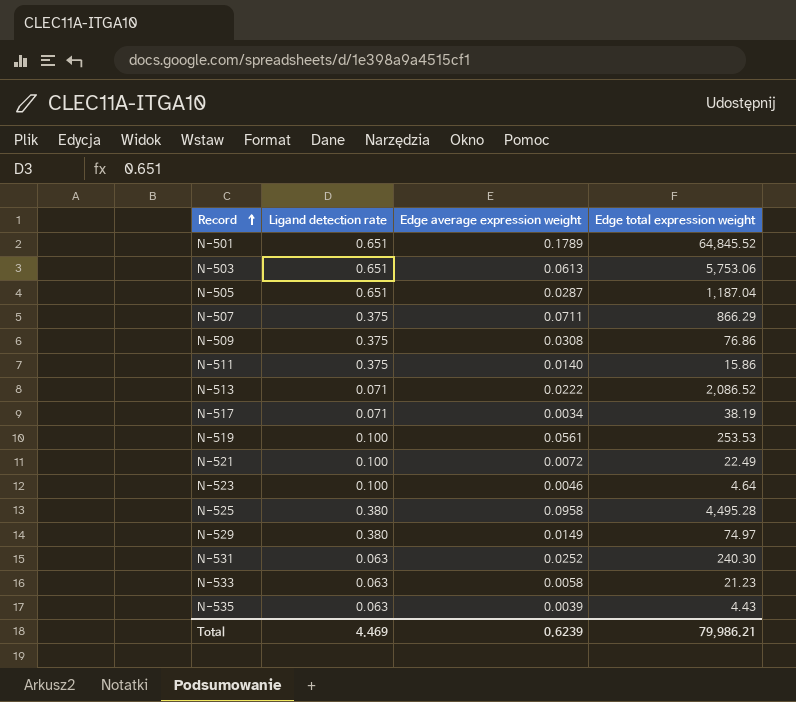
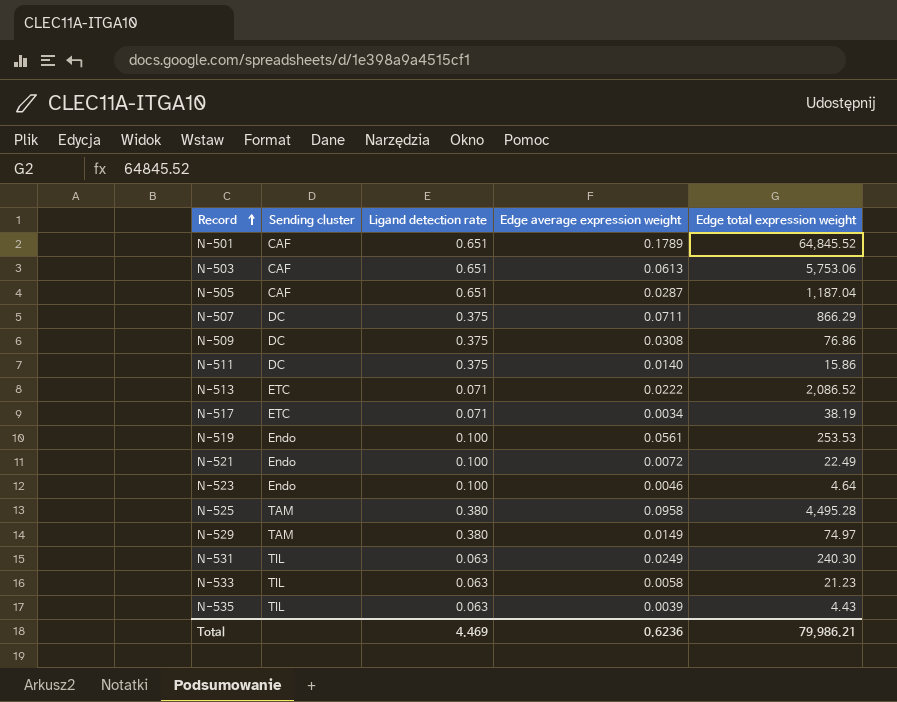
column Sending cluster | position: none -> 2
N-531 | Edge average expression weight: 0.0252 -> 0.0249
Total | Edge average expression weight: 0.6239 -> 0.6236

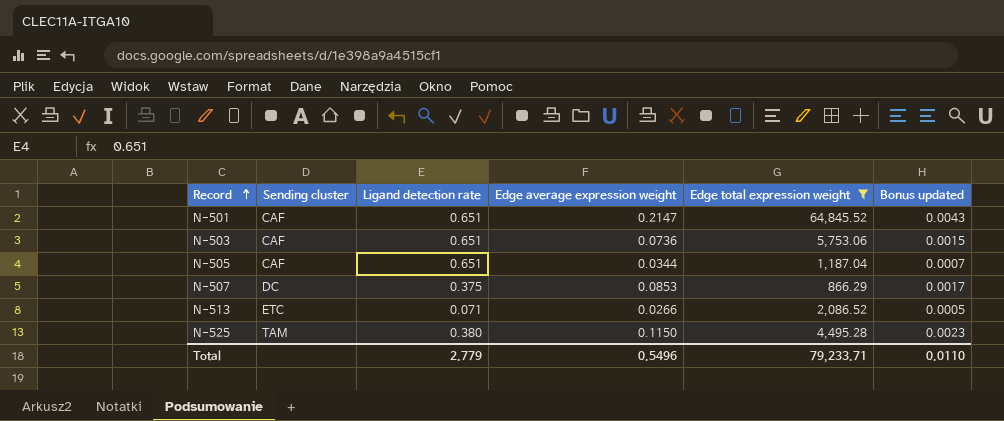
filter: none -> Edge total expression weight >= 866.29
column Bonus updated | formula: none -> [Edge average expression weight] * 0.02
N-501 | Edge average expression weight: 0.1789 -> 0.2147
N-503 | Edge average expression weight: 0.0613 -> 0.0736
N-505 | Edge average expression weight: 0.0287 -> 0.0344
N-507 | Edge average expression weight: 0.0711 -> 0.0853
N-513 | Edge average expression weight: 0.0222 -> 0.0266
N-525 | Edge average expression weight: 0.0958 -> 0.1150
Total | Ligand detection rate: 4.469 -> 2.779
Total | Edge average expression weight: 0.6236 -> 0.5496
Total | Edge total expression weight: 79,986.21 -> 79,233.71

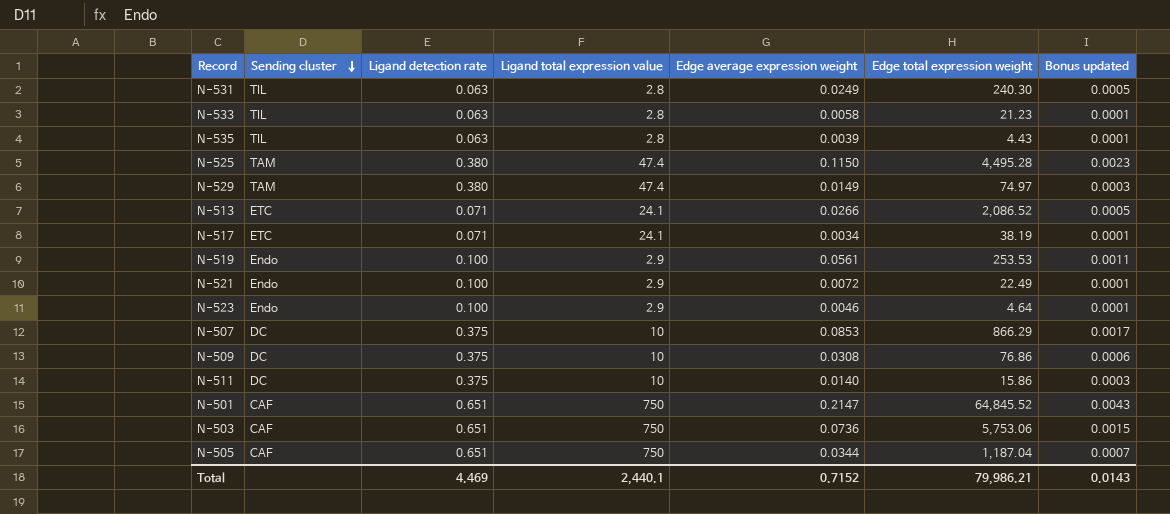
filter: Edge total expression weight >= 866.29 -> none
row order: Record ascending -> Sending cluster descending
column Ligand total expression value | position: none -> 4
Total | Ligand detection rate: 2.779 -> 4.469
Total | Edge average expression weight: 0.5496 -> 0.7152
Total | Edge total expression weight: 79,233.71 -> 79,986.21
Total | Bonus updated: 0.0110 -> 0.0143

